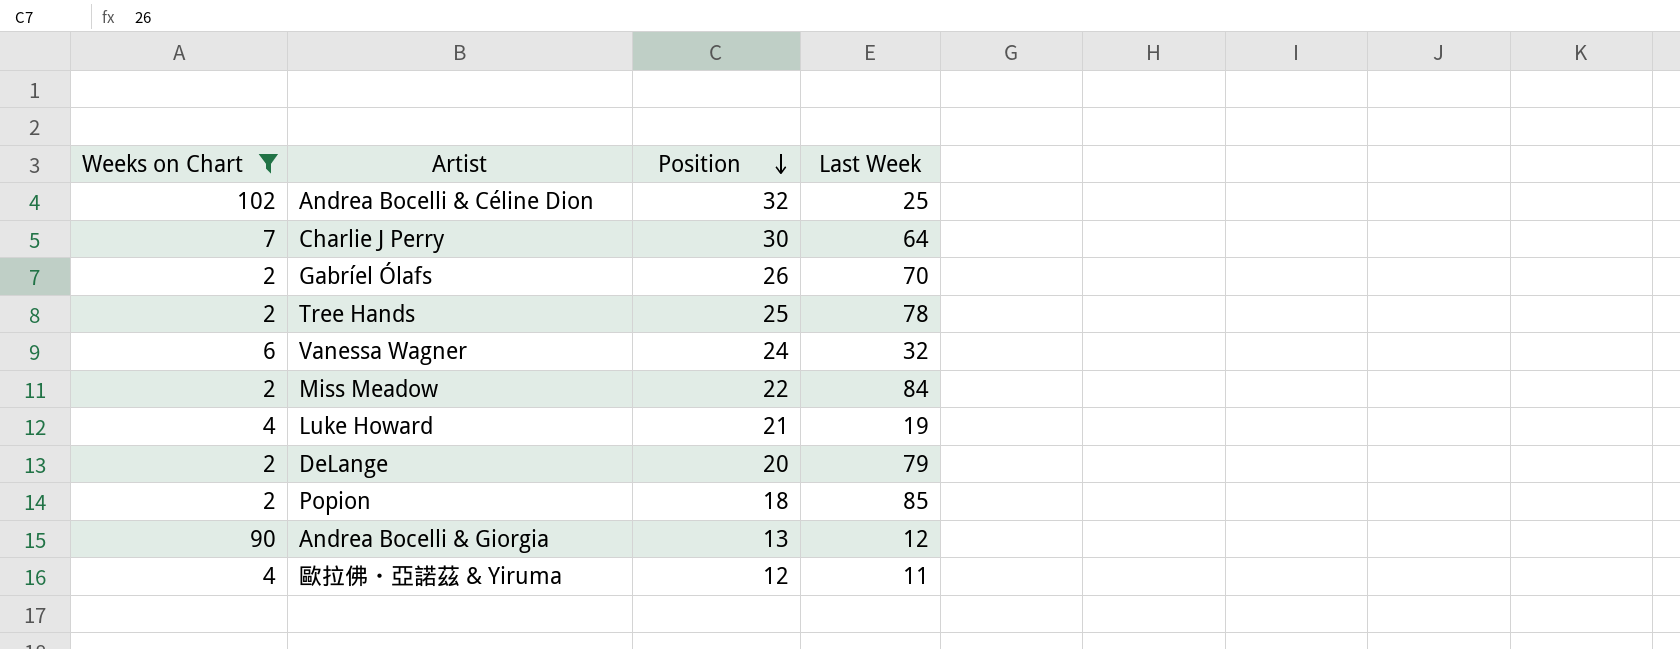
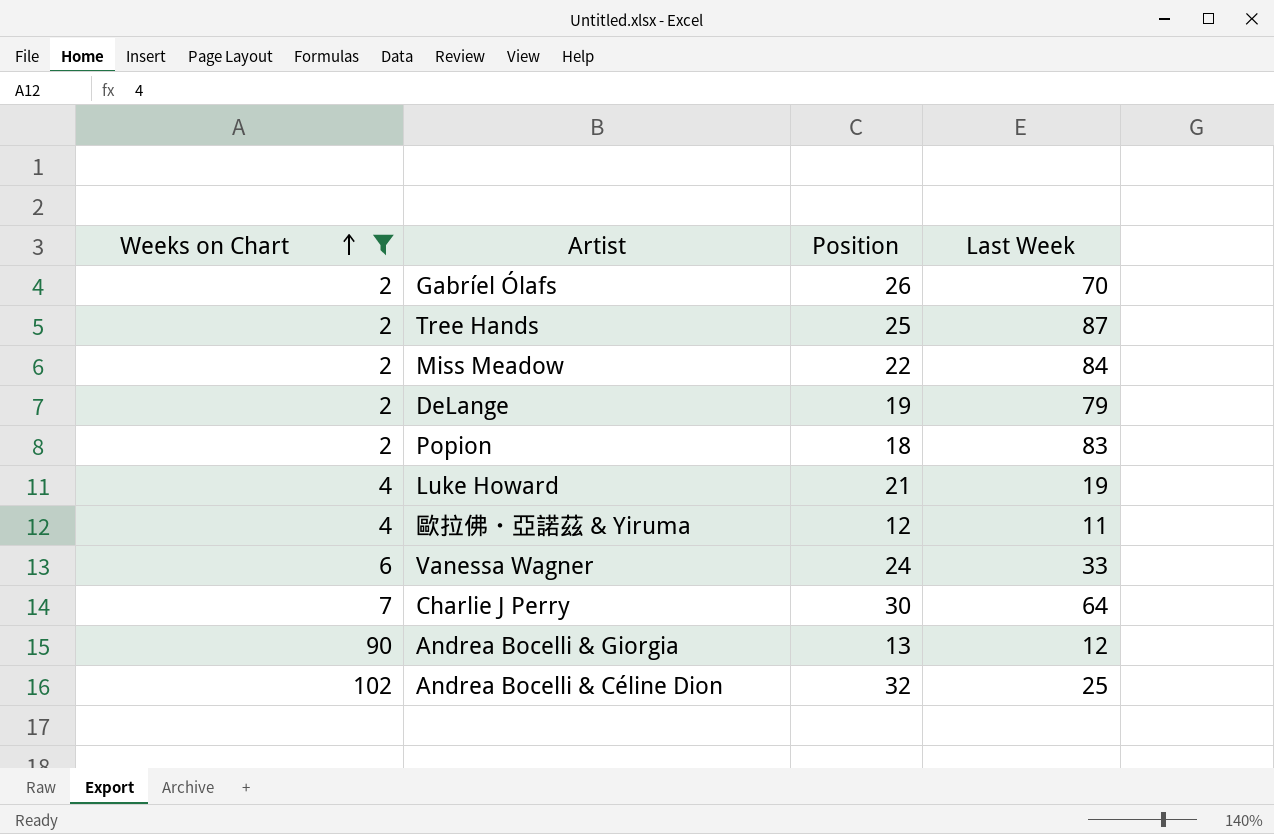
row order: Position descending -> Weeks on Chart ascending
Tree Hands | Last Week: 78 -> 87
DeLange | Position: 20 -> 19
Popion | Last Week: 85 -> 83
Vanessa Wagner | Last Week: 32 -> 33

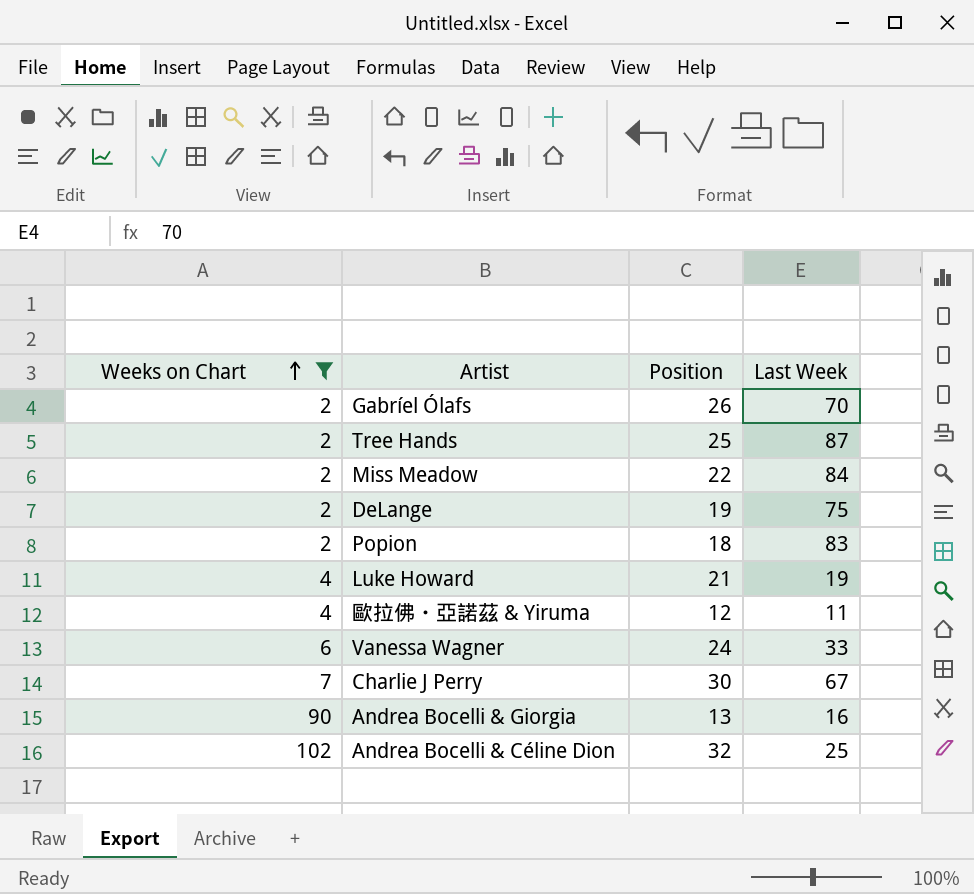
DeLange | Last Week: 79 -> 75
Charlie J Perry | Last Week: 64 -> 67
Andrea Bocelli & Giorgia | Last Week: 12 -> 16

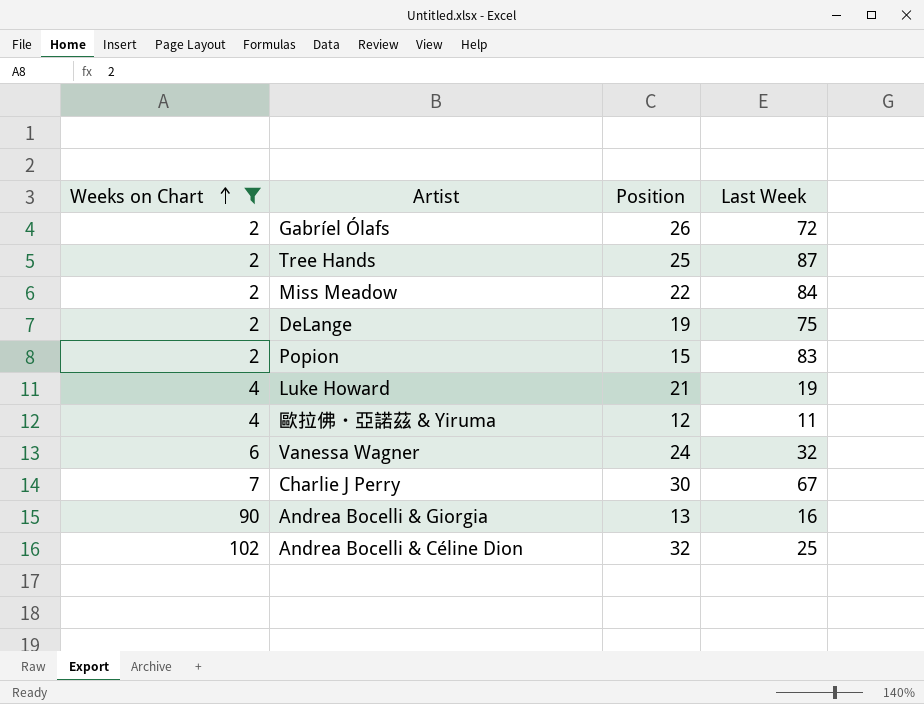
Gabríel Ólafs | Last Week: 70 -> 72
Popion | Position: 18 -> 15
Vanessa Wagner | Last Week: 33 -> 32

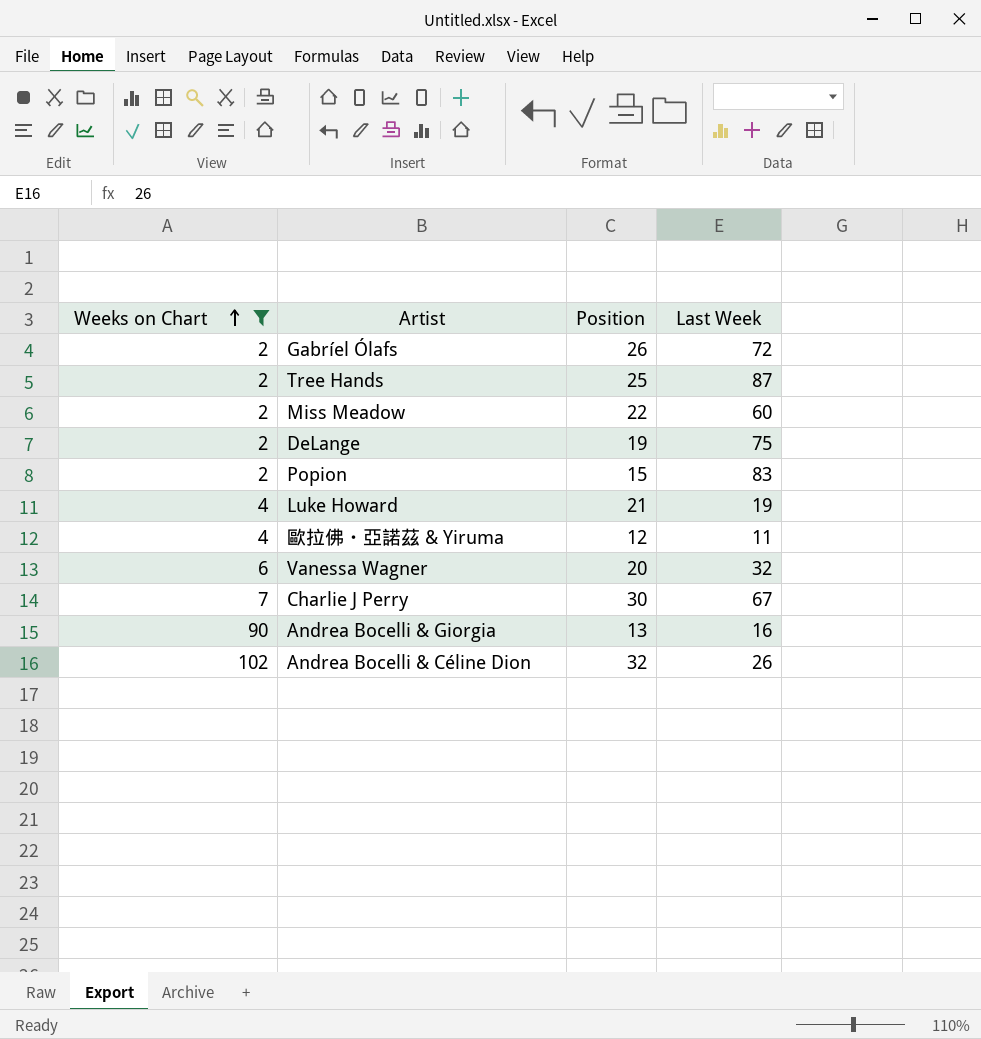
Miss Meadow | Last Week: 84 -> 60
Vanessa Wagner | Position: 24 -> 20
Andrea Bocelli & Céline Dion | Last Week: 25 -> 26

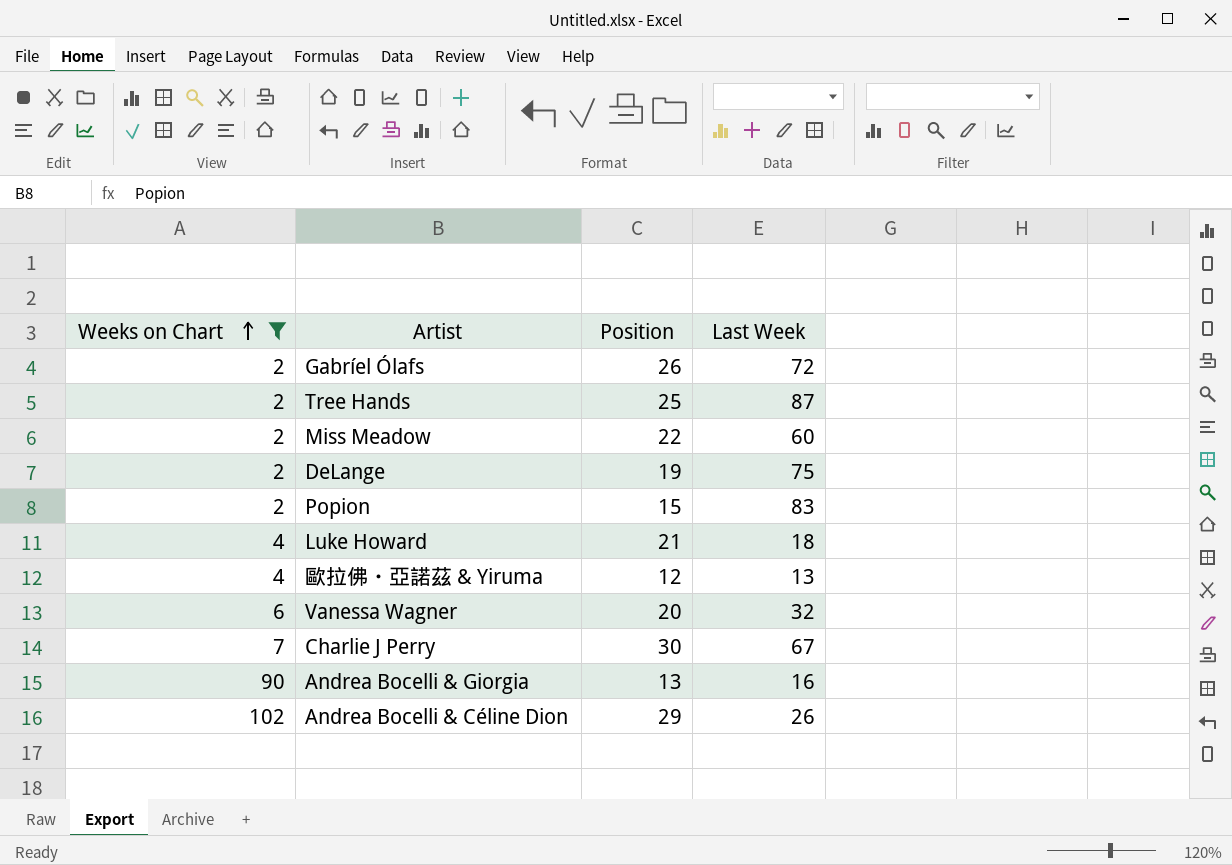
Luke Howard | Last Week: 19 -> 18
歐拉佛・亞諾茲 & Yiruma | Last Week: 11 -> 13
Andrea Bocelli & Céline Dion | Position: 32 -> 29

